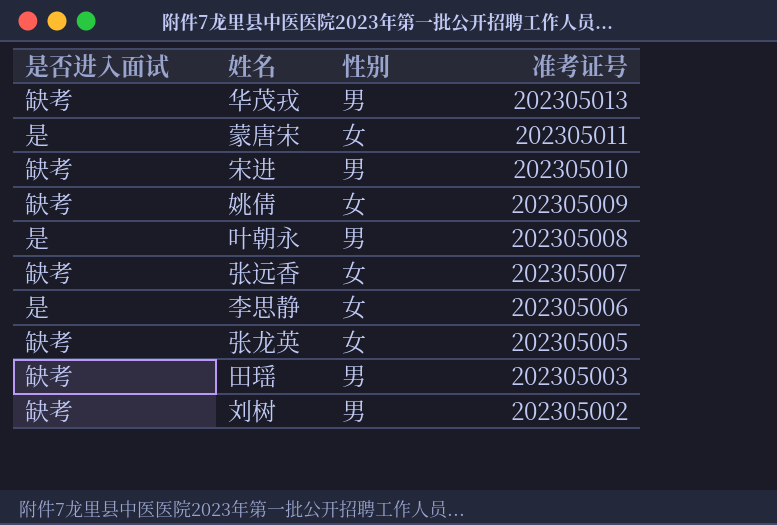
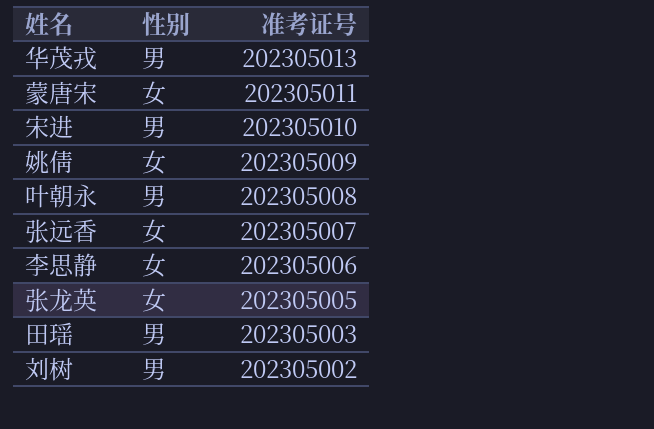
column 是否进入面试 | position: 1 -> none

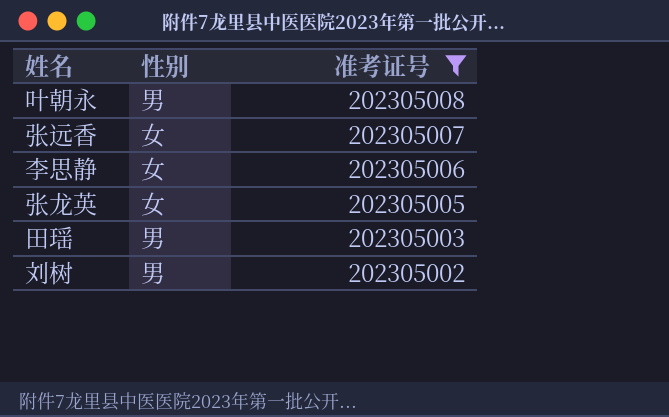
filter: none -> 准考证号 <= 202305008

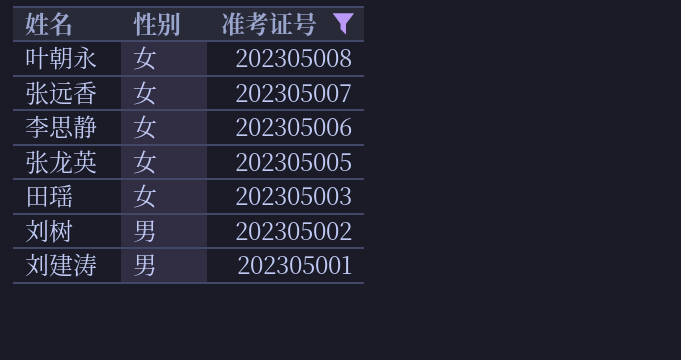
叶朝永 | 性别: 男 -> 女
田瑶 | 性别: 男 -> 女
row 刘建涛: none -> 男 | 202305001

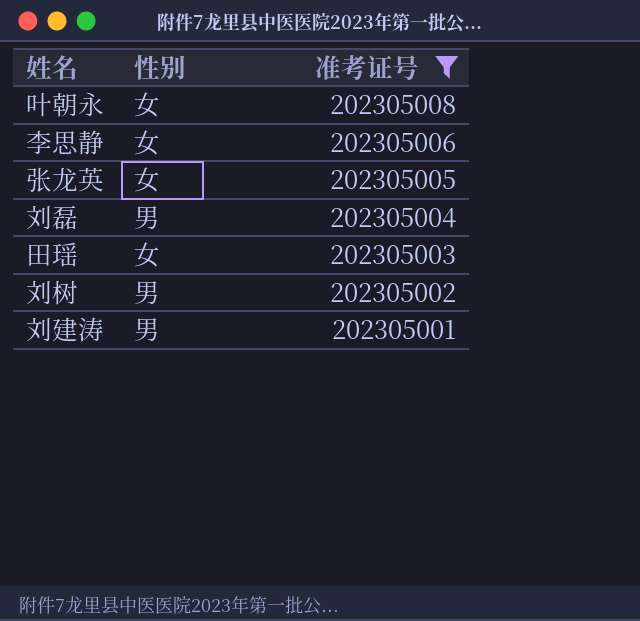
row 张远香: 女 | 202305007 -> none
row 刘磊: none -> 男 | 202305004

